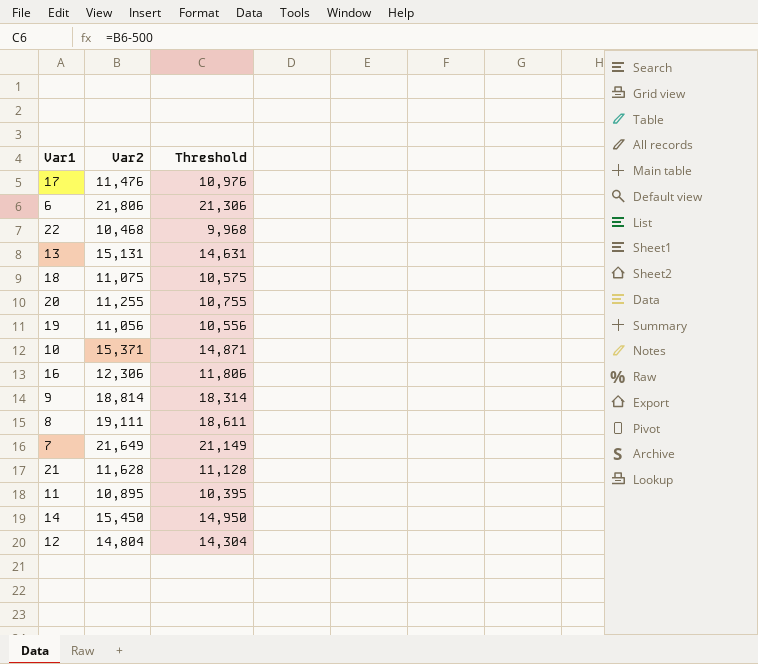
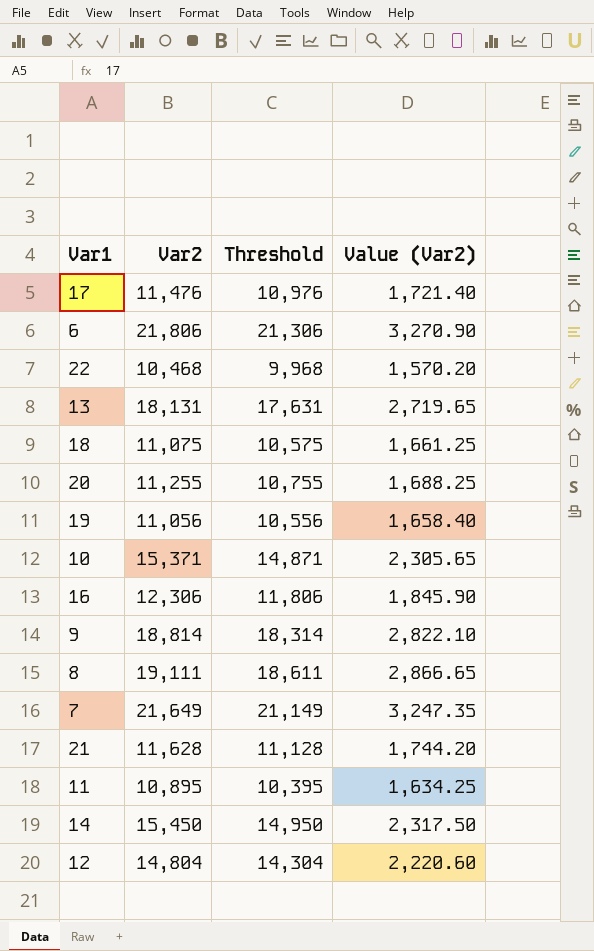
column Value (Var2) | formula: none -> [Var2] * 0.15
13 | Var2: 15,131 -> 18,131
13 | Threshold: 14,631 -> 17,631

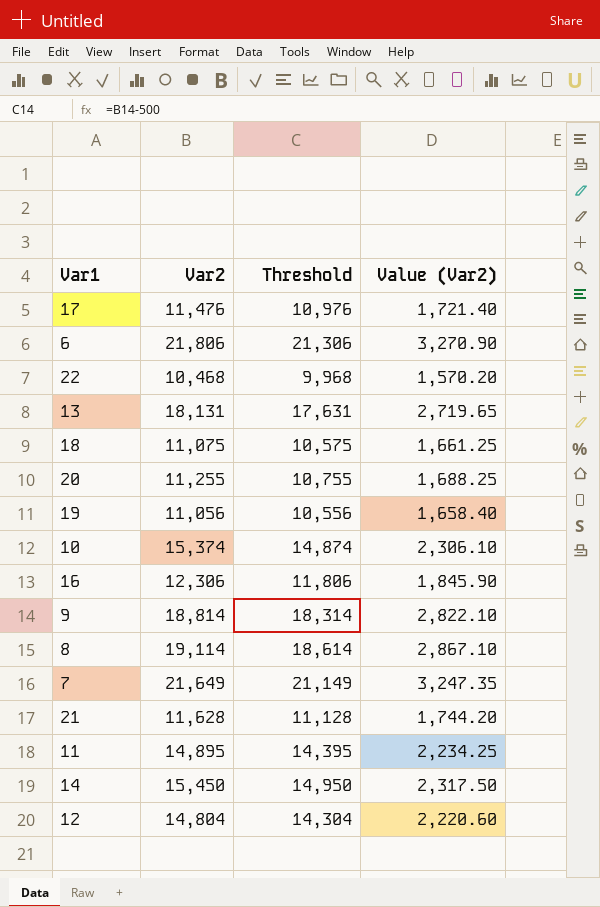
10 | Var2: 15,371 -> 15,374
10 | Threshold: 14,871 -> 14,874
10 | Value (Var2): 2,305.65 -> 2,306.10
8 | Var2: 19,111 -> 19,114
8 | Threshold: 18,611 -> 18,614
8 | Value (Var2): 2,866.65 -> 2,867.10
11 | Var2: 10,895 -> 14,895
11 | Threshold: 10,395 -> 14,395
11 | Value (Var2): 1,634.25 -> 2,234.25

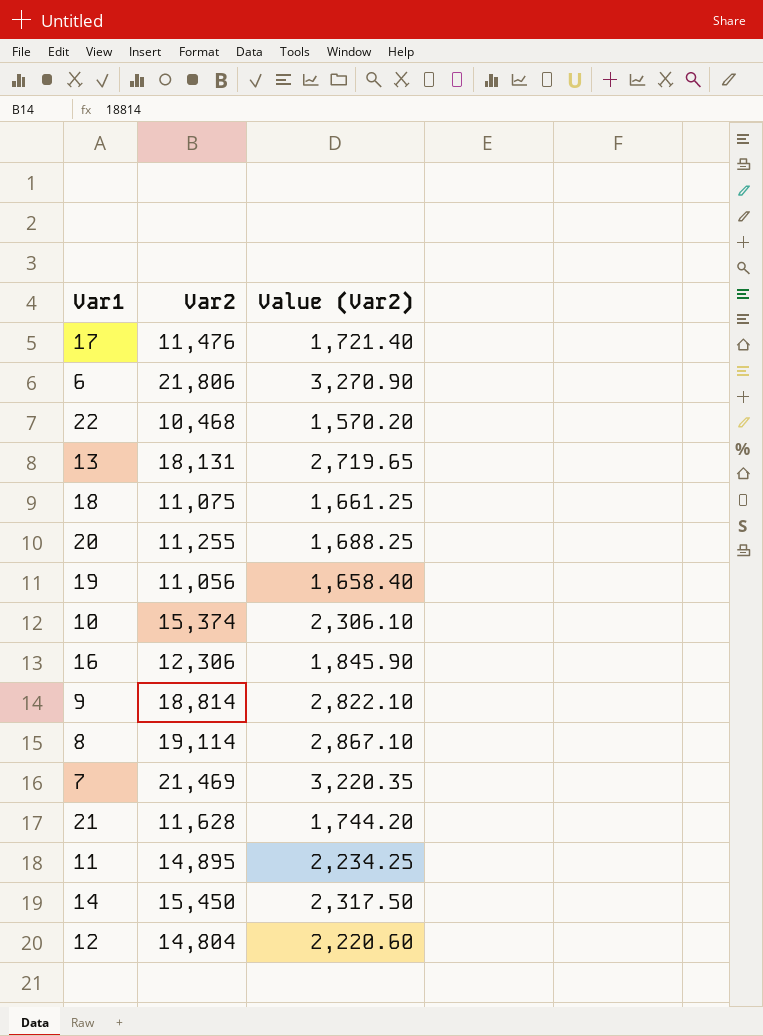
column Threshold | formula: [Var2] - 500 -> none
7 | Var2: 21,649 -> 21,469
7 | Value (Var2): 3,247.35 -> 3,220.35

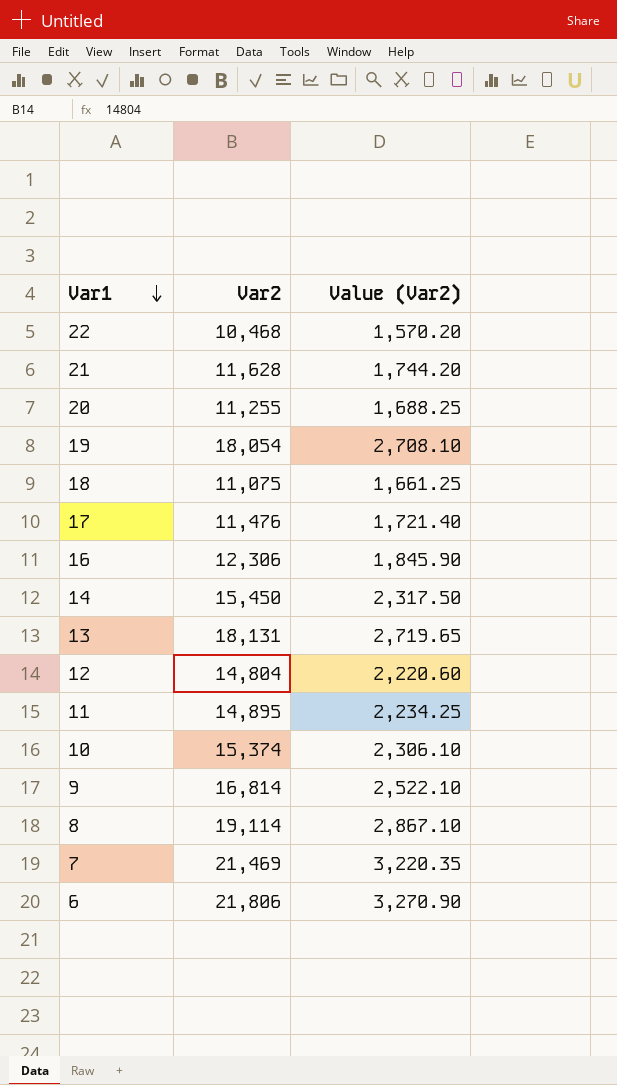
row order: none -> Var1 descending
19 | Var2: 11,056 -> 18,054
19 | Value (Var2): 1,658.40 -> 2,708.10
9 | Var2: 18,814 -> 16,814
9 | Value (Var2): 2,822.10 -> 2,522.10

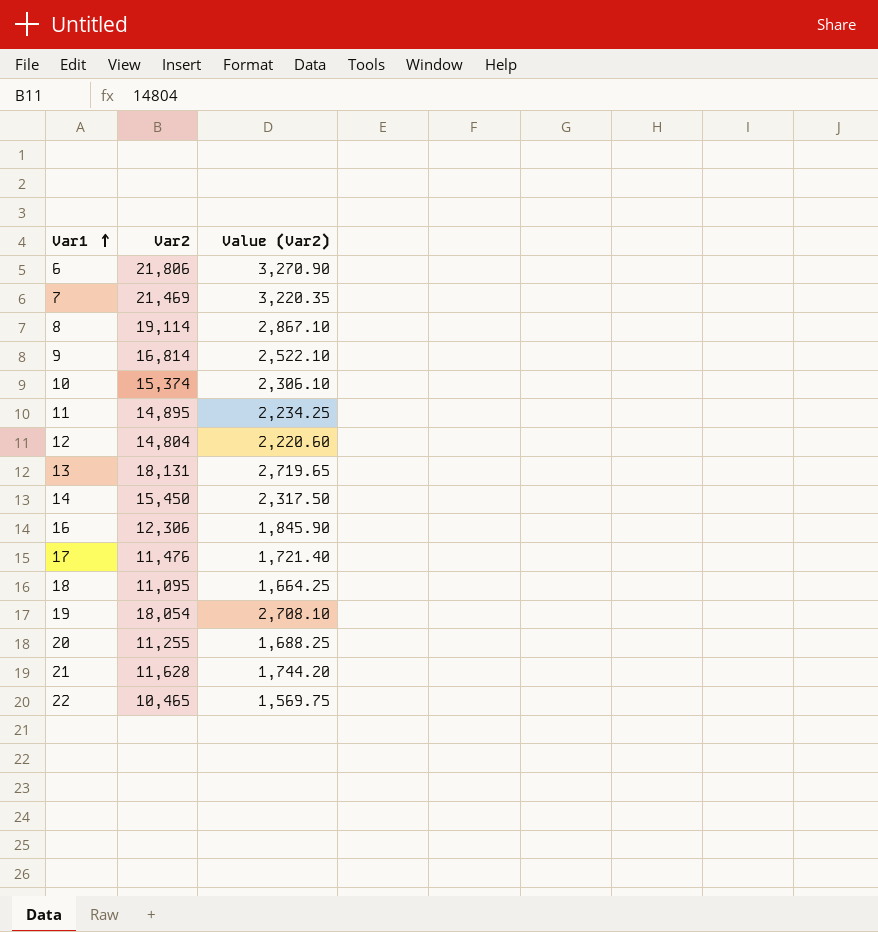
row order: Var1 descending -> Var1 ascending
18 | Var2: 11,075 -> 11,095
18 | Value (Var2): 1,661.25 -> 1,664.25
22 | Var2: 10,468 -> 10,465
22 | Value (Var2): 1,570.20 -> 1,569.75

